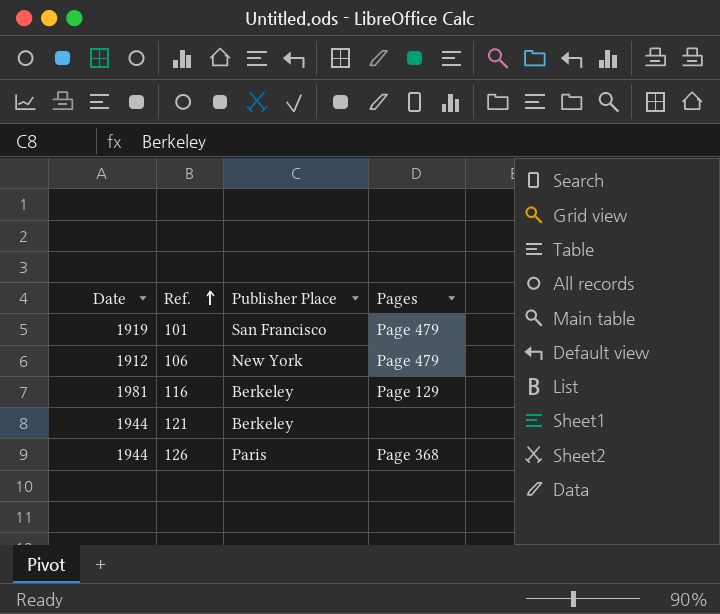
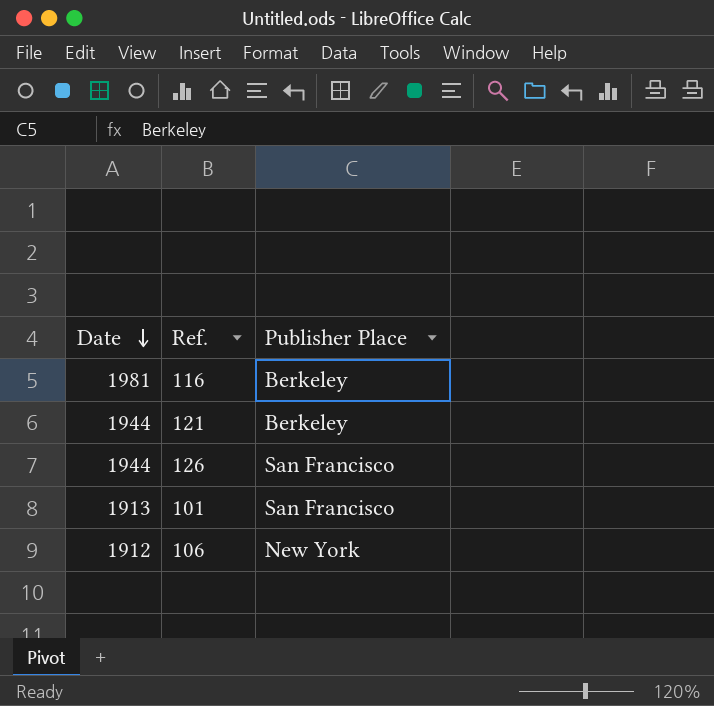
row order: Ref. ascending -> Date descending
column Pages | position: 4 -> none
126 | Publisher Place: Paris -> San Francisco
101 | Date: 1919 -> 1913

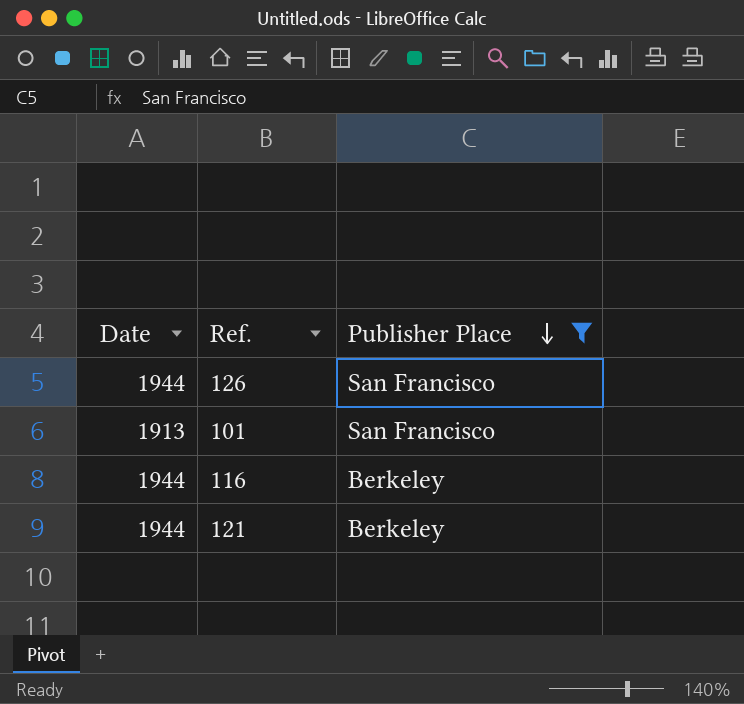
filter: none -> Publisher Place != New York
row order: Date descending -> Publisher Place descending
116 | Date: 1981 -> 1944

